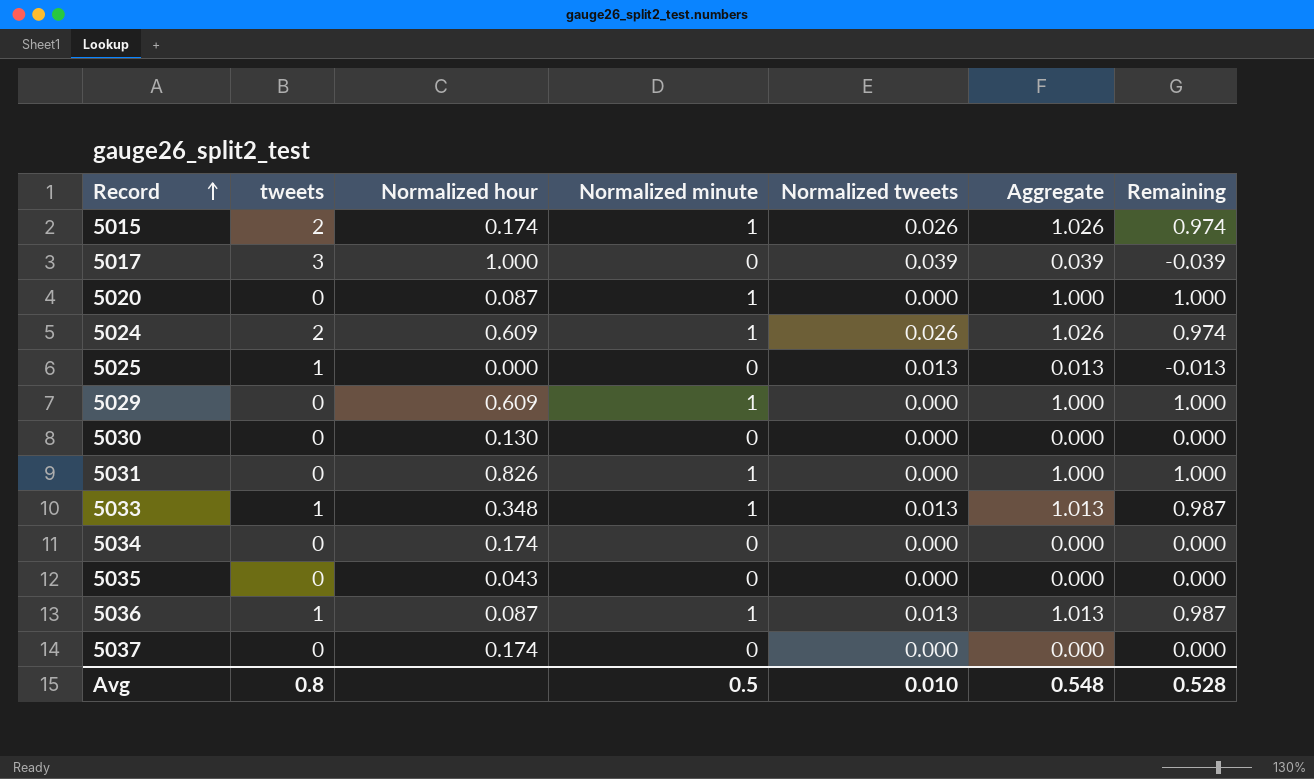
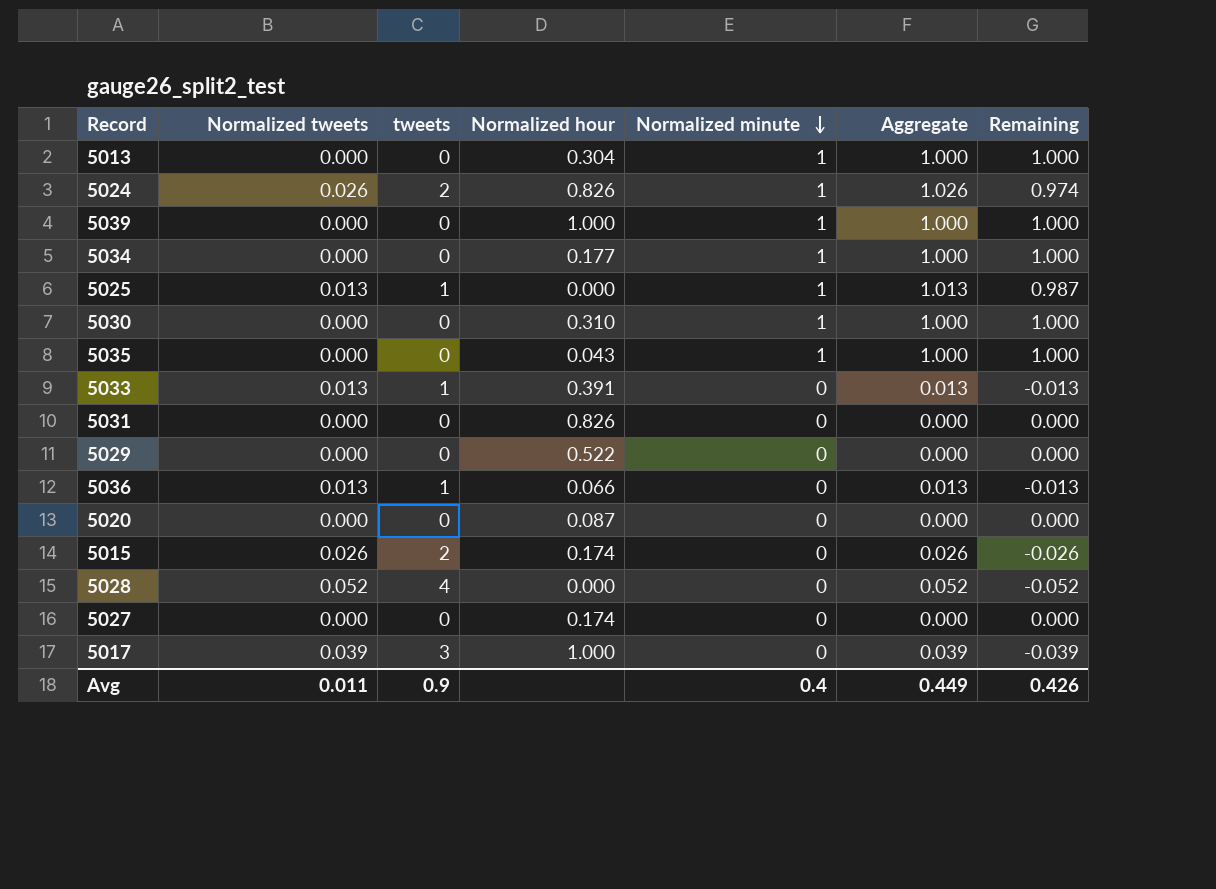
row order: Record ascending -> Normalized minute descending
column Normalized tweets | position: 5 -> 2
row 5037: 0 | 0.174 | 0 | 0.000 | 0.000 | 0.000 -> none
row 5013: none -> 0.000 | 0 | 0.304 | 1 | 1.000 | 1.000
5024 | Normalized hour: 0.609 -> 0.826
row 5039: none -> 0.000 | 0 | 1.000 | 1 | 1.000 | 1.000
5034 | Normalized hour: 0.174 -> 0.177
5034 | Normalized minute: 0 -> 1
5034 | Aggregate: 0.000 -> 1.000
5034 | Remaining: 0.000 -> 1.000
5025 | Normalized minute: 0 -> 1
5025 | Aggregate: 0.013 -> 1.013
5025 | Remaining: -0.013 -> 0.987
5030 | Normalized hour: 0.130 -> 0.310
5030 | Normalized minute: 0 -> 1
5030 | Aggregate: 0.000 -> 1.000
5030 | Remaining: 0.000 -> 1.000
5035 | Normalized minute: 0 -> 1
5035 | Aggregate: 0.000 -> 1.000
5035 | Remaining: 0.000 -> 1.000
5033 | Normalized hour: 0.348 -> 0.391
5033 | Normalized minute: 1 -> 0
5033 | Aggregate: 1.013 -> 0.013
5033 | Remaining: 0.987 -> -0.013
5031 | Normalized minute: 1 -> 0
5031 | Aggregate: 1.000 -> 0.000
5031 | Remaining: 1.000 -> 0.000
5029 | Normalized hour: 0.609 -> 0.522
5029 | Normalized minute: 1 -> 0
5029 | Aggregate: 1.000 -> 0.000
5029 | Remaining: 1.000 -> 0.000
5036 | Normalized hour: 0.087 -> 0.066
5036 | Normalized minute: 1 -> 0
5036 | Aggregate: 1.013 -> 0.013
5036 | Remaining: 0.987 -> -0.013
5020 | Normalized minute: 1 -> 0
5020 | Aggregate: 1.000 -> 0.000
5020 | Remaining: 1.000 -> 0.000
5015 | Normalized minute: 1 -> 0
5015 | Aggregate: 1.026 -> 0.026
5015 | Remaining: 0.974 -> -0.026
row 5028: none -> 0.052 | 4 | 0.000 | 0 | 0.052 | -0.052
row 5027: none -> 0.000 | 0 | 0.174 | 0 | 0.000 | 0.000
Avg | Normalized tweets: 0.010 -> 0.011
Avg | tweets: 0.8 -> 0.9
Avg | Normalized minute: 0.5 -> 0.4
Avg | Aggregate: 0.548 -> 0.449
Avg | Remaining: 0.528 -> 0.426

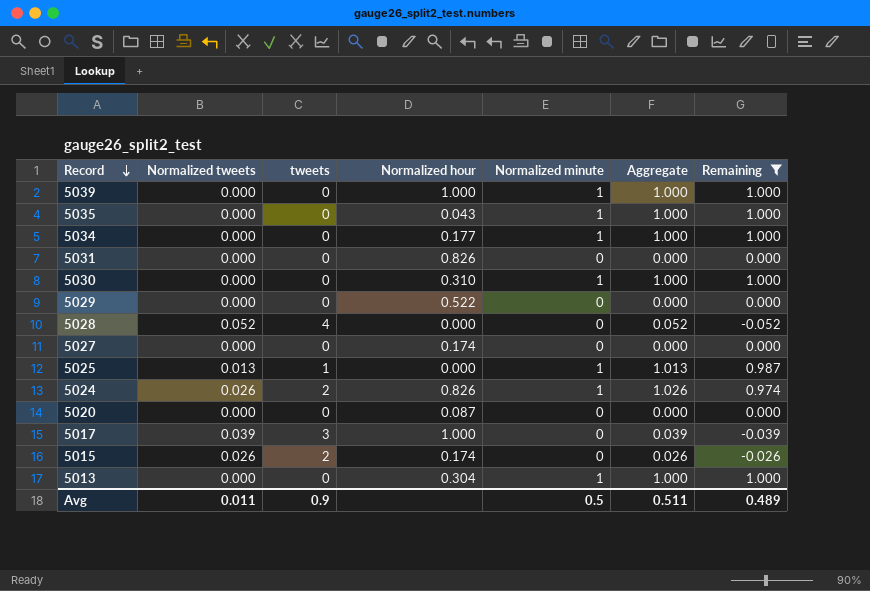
filter: none -> Remaining != -0.013
row order: Normalized minute descending -> Record descending
Avg | Normalized minute: 0.4 -> 0.5
Avg | Aggregate: 0.449 -> 0.511
Avg | Remaining: 0.426 -> 0.489

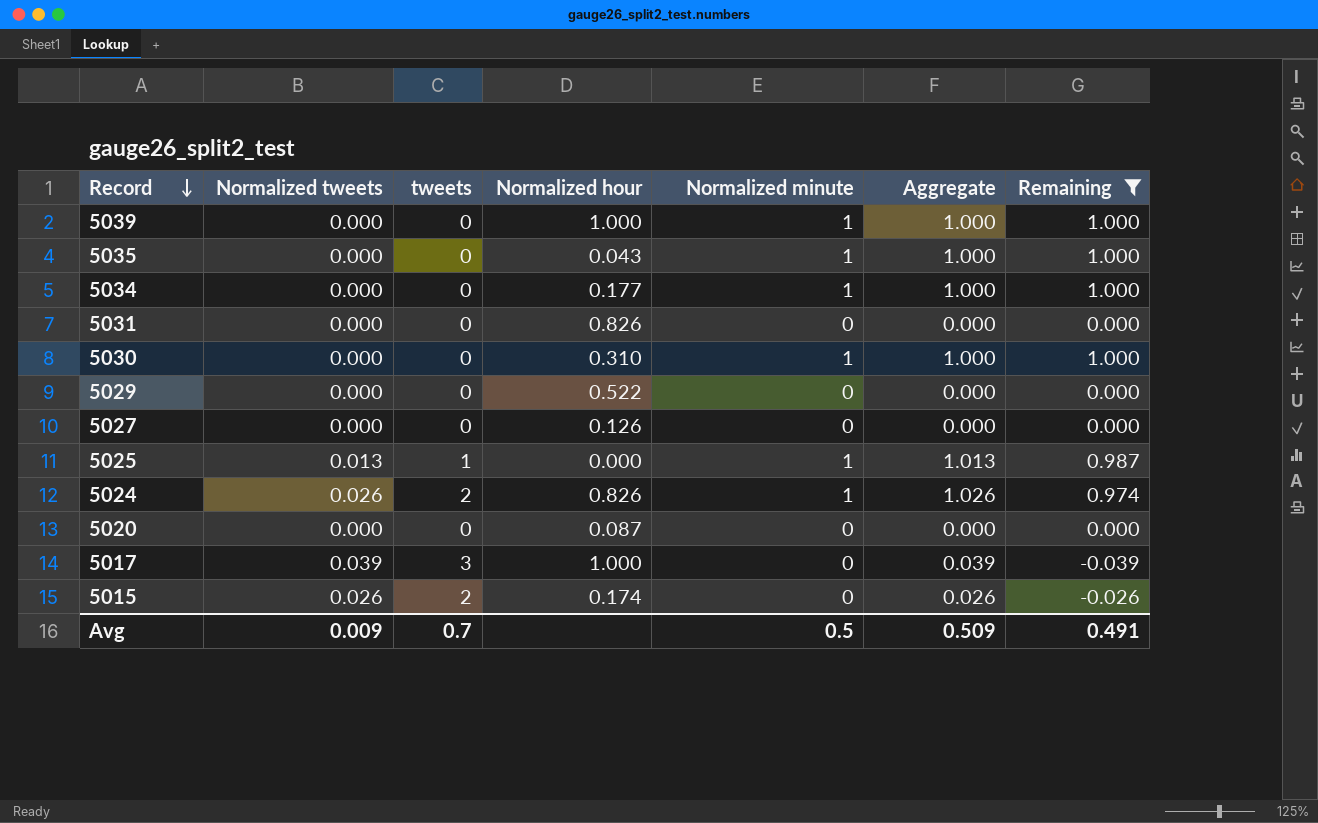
row 5028: 0.052 | 4 | 0.000 | 0 | 0.052 | -0.052 -> none
row 5013: 0.000 | 0 | 0.304 | 1 | 1.000 | 1.000 -> none
5027 | Normalized hour: 0.174 -> 0.126
Avg | Normalized tweets: 0.011 -> 0.009
Avg | tweets: 0.9 -> 0.7
Avg | Aggregate: 0.511 -> 0.509
Avg | Remaining: 0.489 -> 0.491

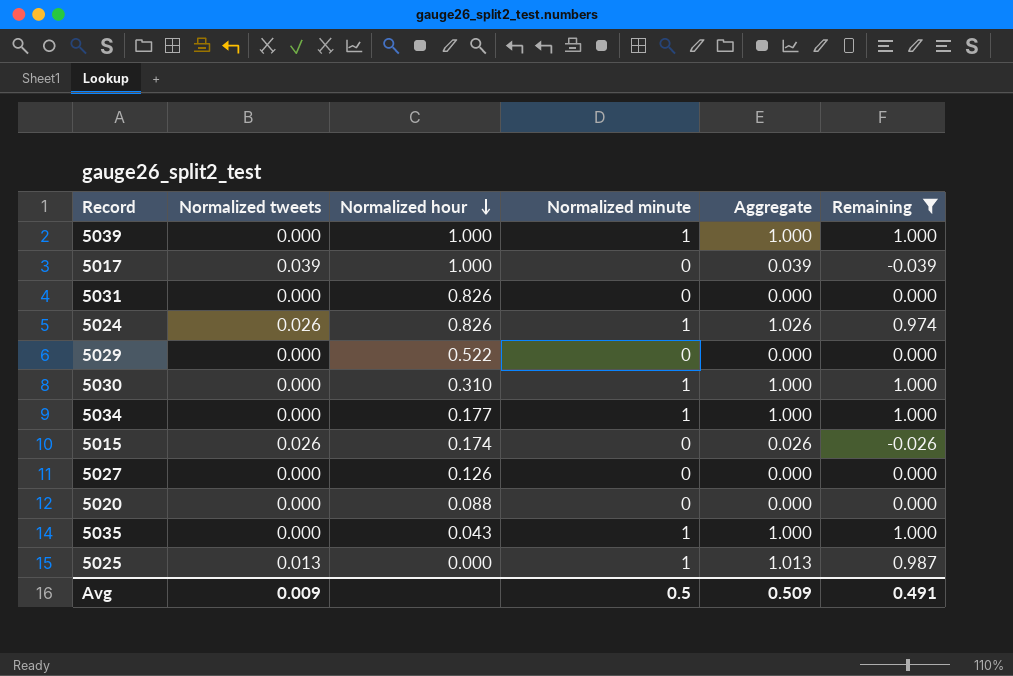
row order: Record descending -> Normalized hour descending
column tweets | position: 3 -> none
5020 | Normalized hour: 0.087 -> 0.088

